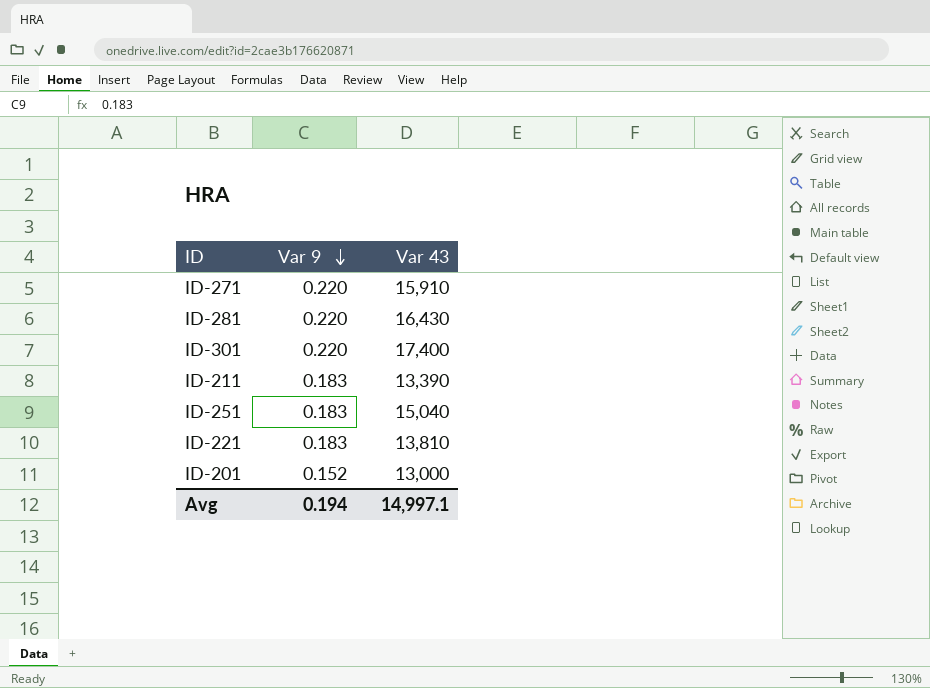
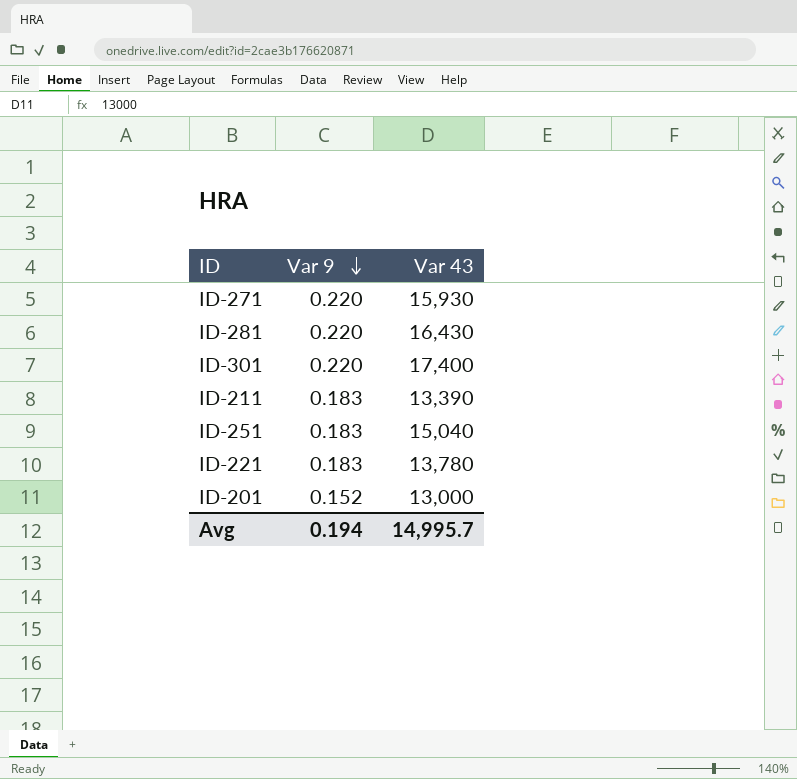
ID-271 | Var 43: 15,910 -> 15,930
ID-221 | Var 43: 13,810 -> 13,780
Avg | Var 43: 14,997.1 -> 14,995.7

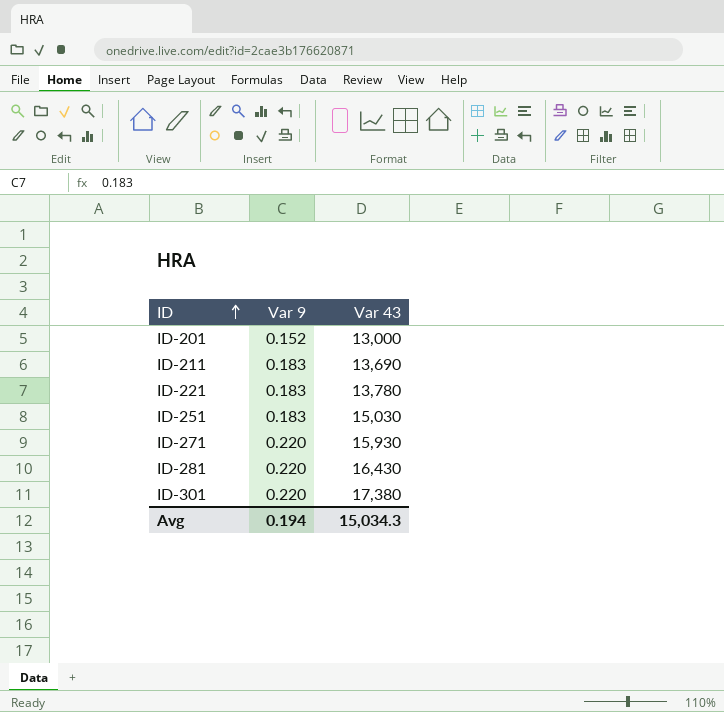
row order: Var 9 descending -> ID ascending
ID-211 | Var 43: 13,390 -> 13,690
ID-251 | Var 43: 15,040 -> 15,030
ID-301 | Var 43: 17,400 -> 17,380
Avg | Var 43: 14,995.7 -> 15,034.3

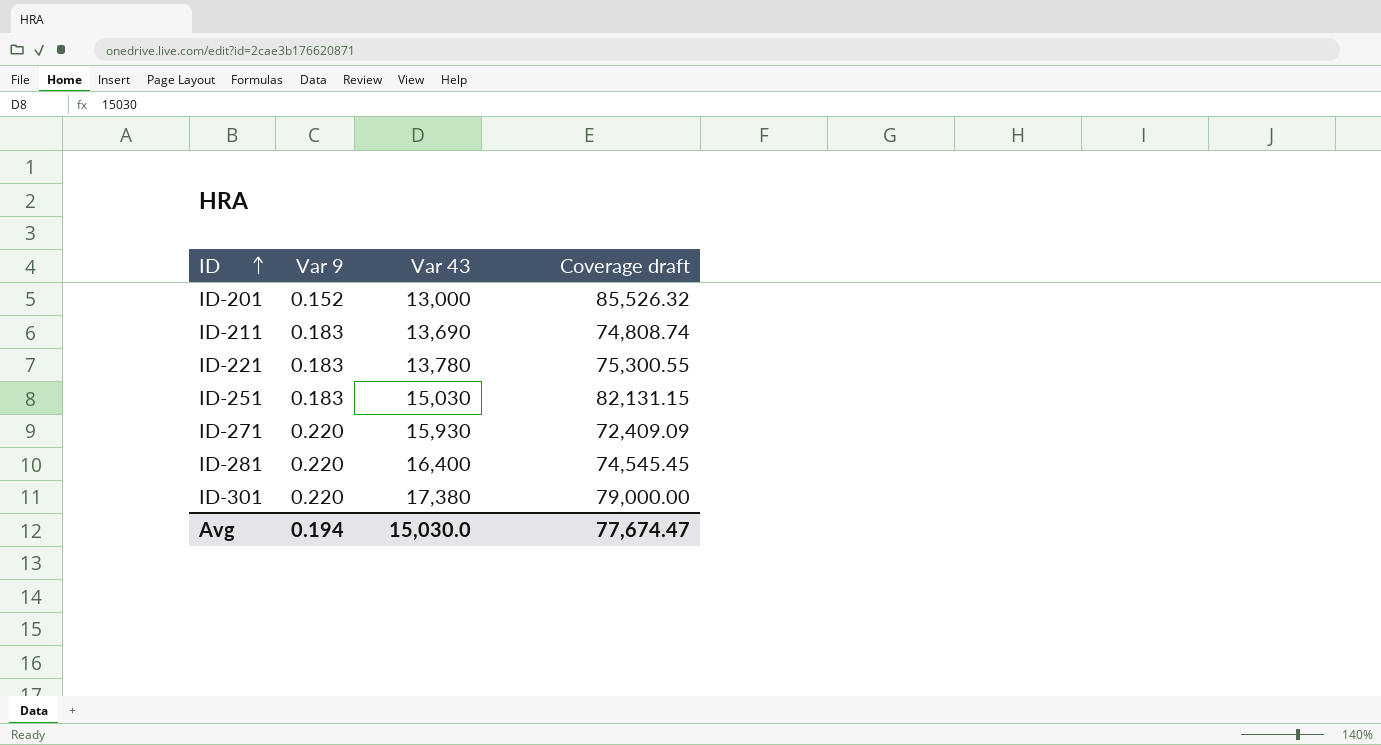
column Coverage draft | formula: none -> [Var 43] / [Var 9]
ID-281 | Var 43: 16,430 -> 16,400
Avg | Var 43: 15,034.3 -> 15,030.0

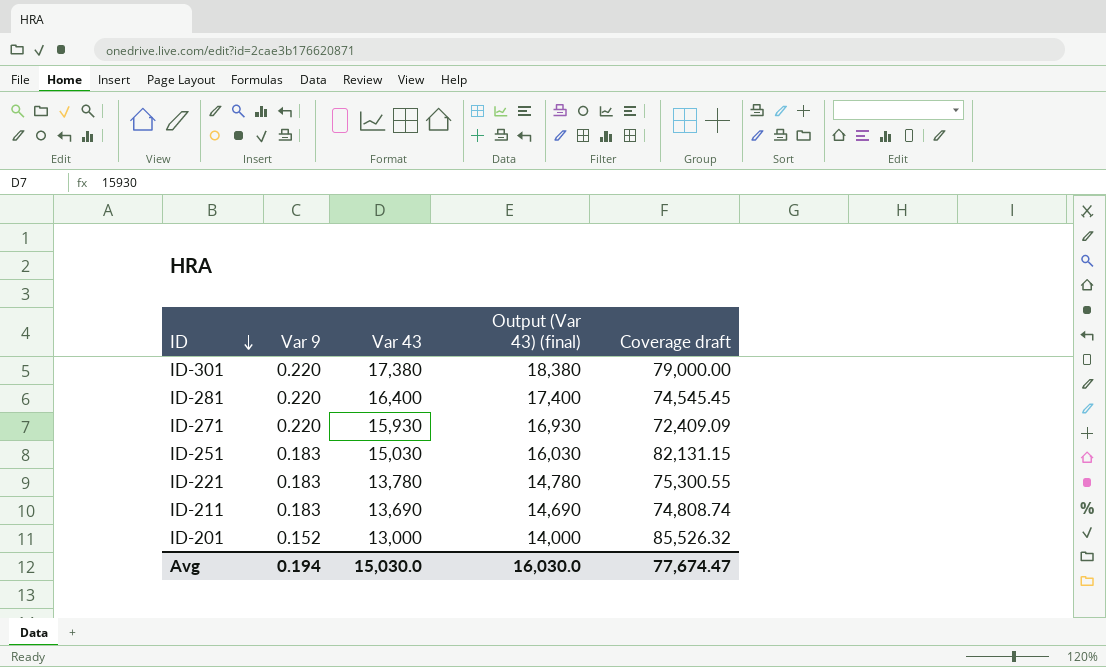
row order: ID ascending -> ID descending
column Output (Var 43) (final) | formula: none -> [Var 43] + 1000

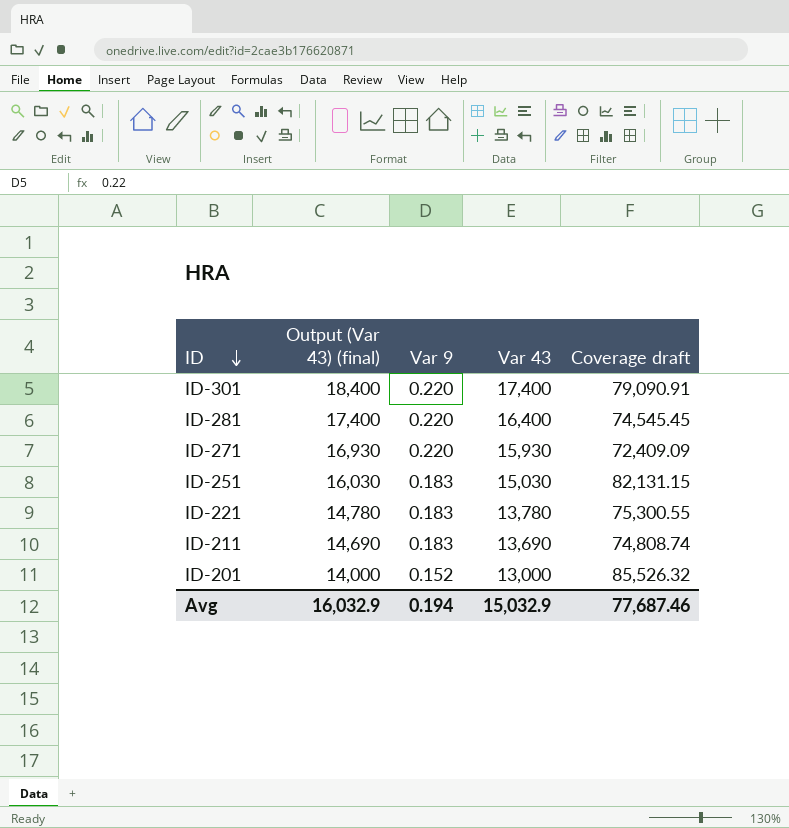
column Output (Var 43) (final) | position: 4 -> 2
ID-301 | Output (Var 43) (final): 18,380 -> 18,400
ID-301 | Var 43: 17,380 -> 17,400
ID-301 | Coverage draft: 79,000.00 -> 79,090.91
Avg | Output (Var 43) (final): 16,030.0 -> 16,032.9
Avg | Var 43: 15,030.0 -> 15,032.9
Avg | Coverage draft: 77,674.47 -> 77,687.46

